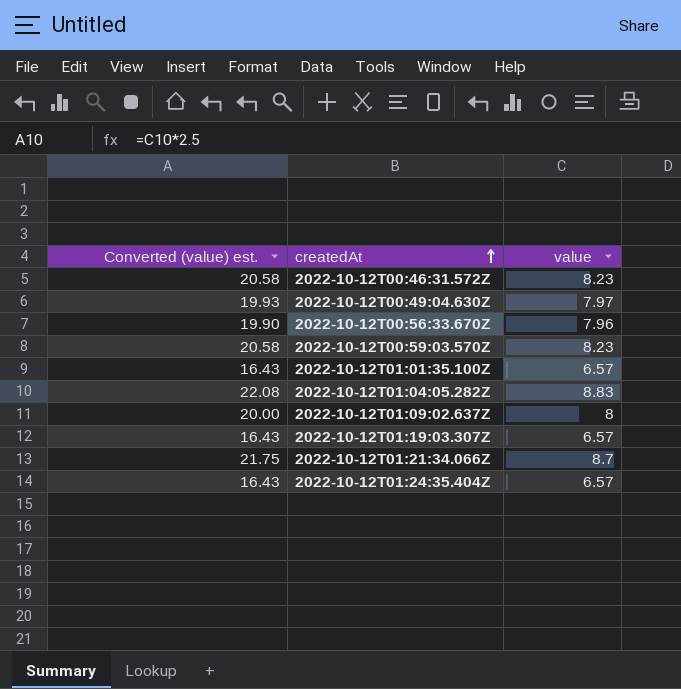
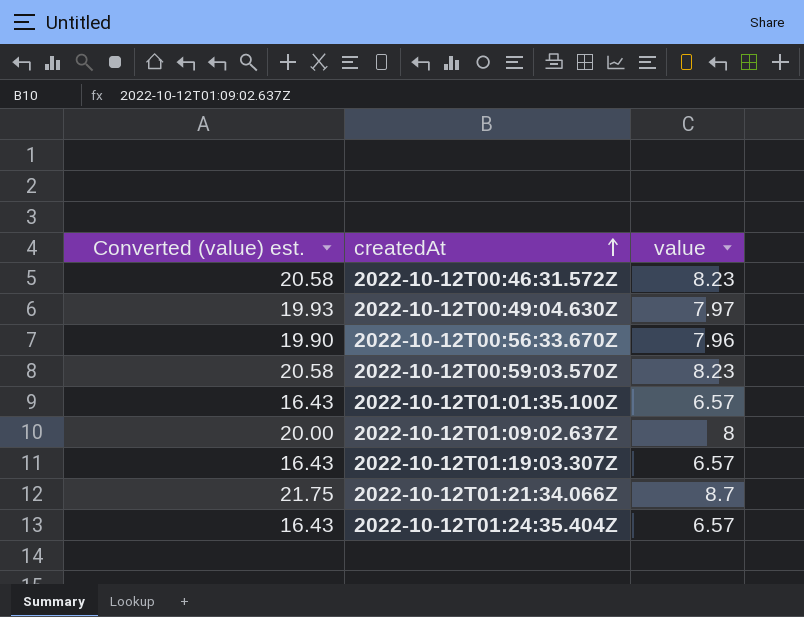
row 2022-10-12T01:04:05.282Z: 22.08 | 8.83 -> none

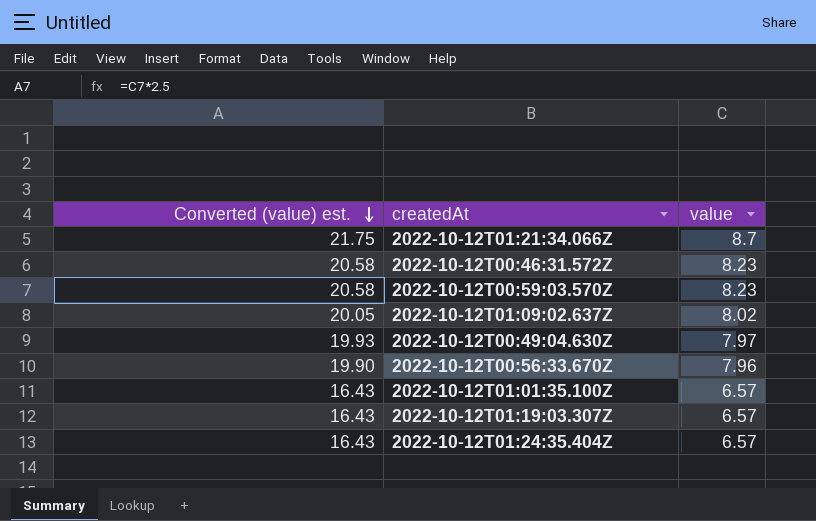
row order: createdAt ascending -> Converted (value) est. descending
2022-10-12T01:09:02.637Z | Converted (value) est.: 20.00 -> 20.05
2022-10-12T01:09:02.637Z | value: 8 -> 8.02

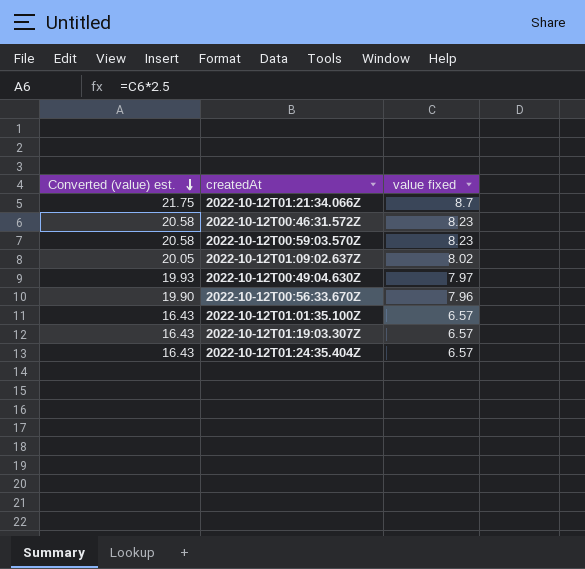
column name: value -> value fixed

